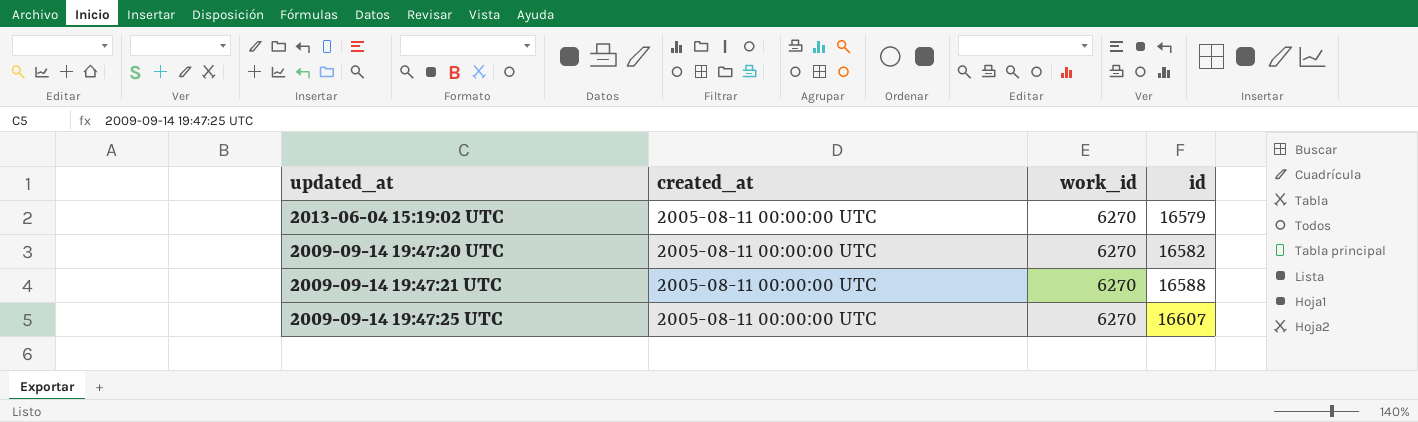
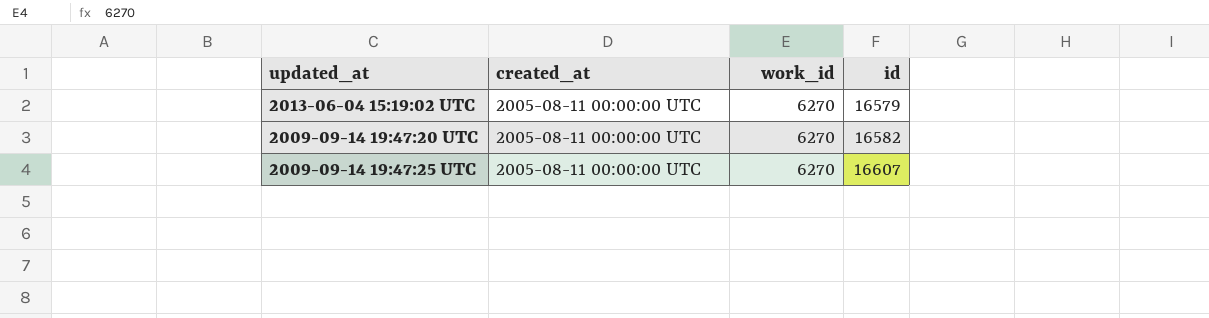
row 2009-09-14 19:47:21 UTC: 2005-08-11 00:00:00 UTC | 6270 | 16588 -> none

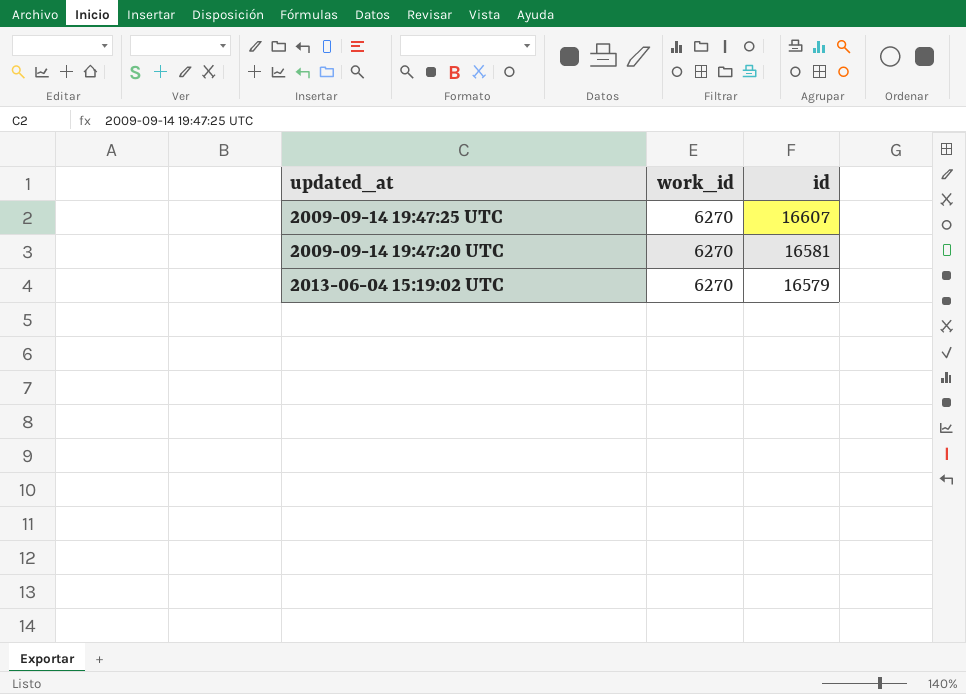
row order: id ascending -> id descending
column created_at | position: 2 -> none
2009-09-14 19:47:20 UTC | id: 16582 -> 16581

